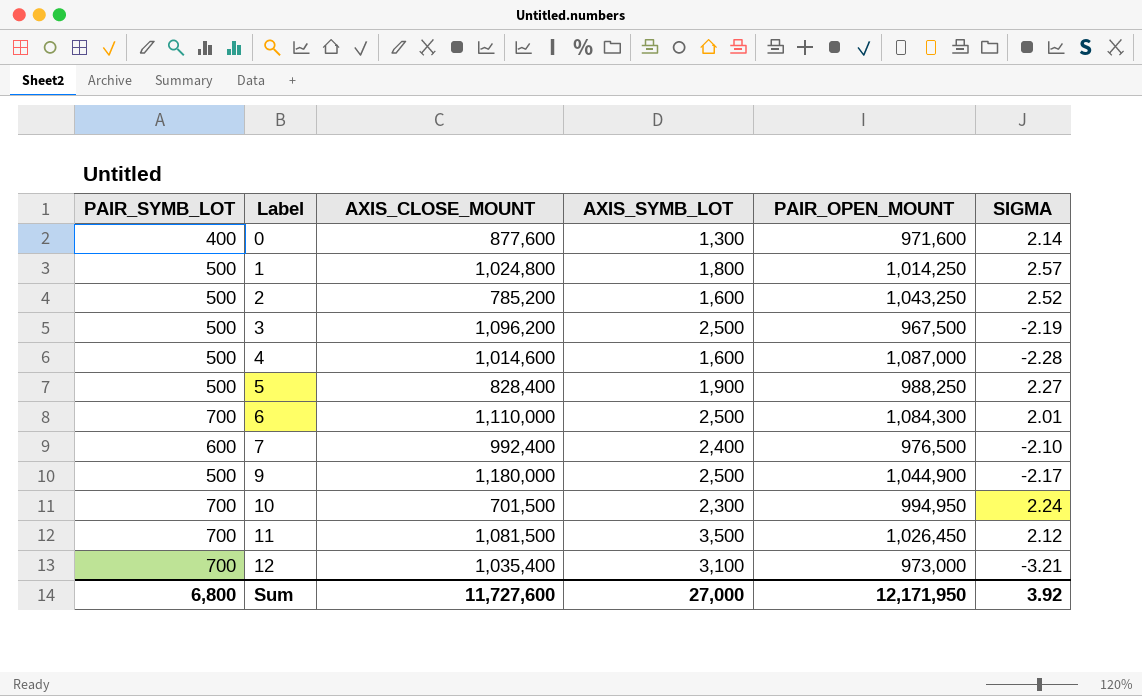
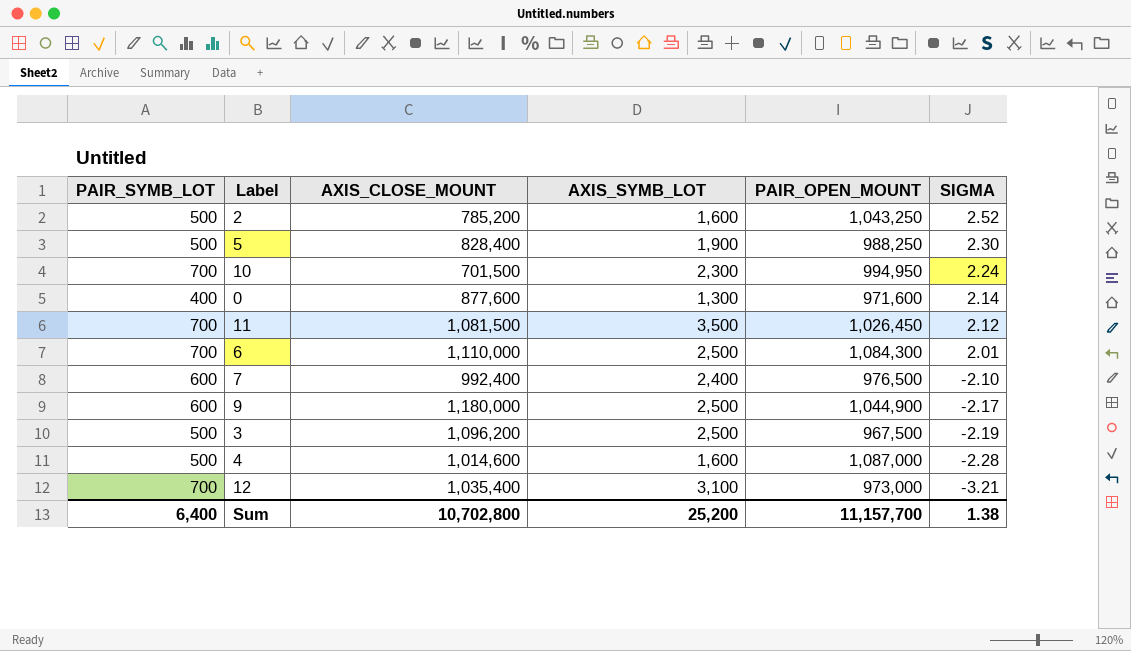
row order: Label ascending -> SIGMA descending
row 1: 500 | 1,024,800 | 1,800 | 1,014,250 | 2.57 -> none
5 | SIGMA: 2.27 -> 2.30
9 | PAIR_SYMB_LOT: 500 -> 600
Sum | PAIR_SYMB_LOT: 6,800 -> 6,400
Sum | AXIS_CLOSE_MOUNT: 11,727,600 -> 10,702,800
Sum | AXIS_SYMB_LOT: 27,000 -> 25,200
Sum | PAIR_OPEN_MOUNT: 12,171,950 -> 11,157,700
Sum | SIGMA: 3.92 -> 1.38

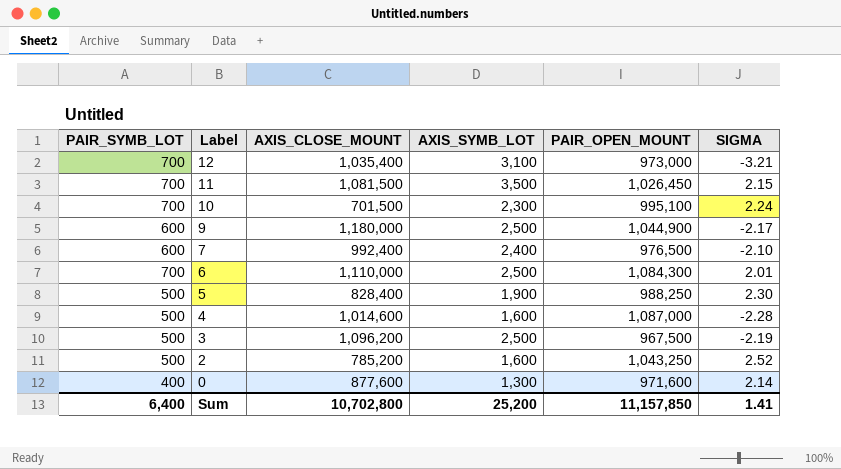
row order: SIGMA descending -> Label descending
11 | SIGMA: 2.12 -> 2.15
10 | PAIR_OPEN_MOUNT: 994,950 -> 995,100
Sum | PAIR_OPEN_MOUNT: 11,157,700 -> 11,157,850
Sum | SIGMA: 1.38 -> 1.41

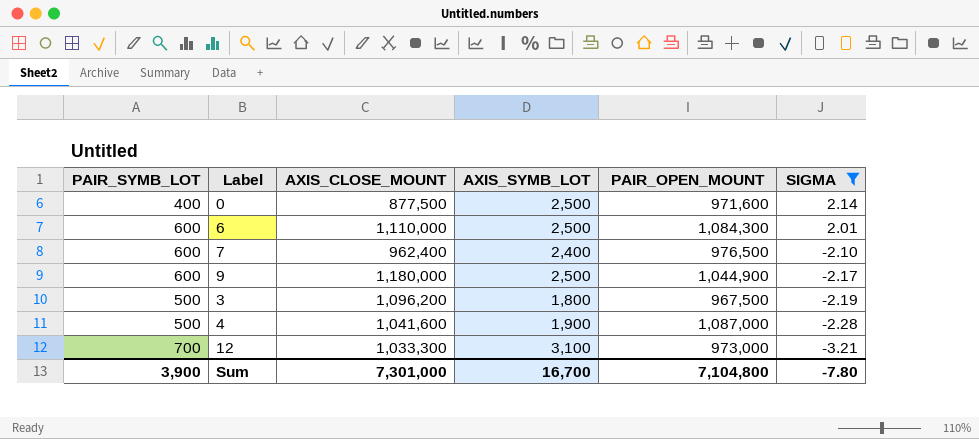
filter: none -> SIGMA <= 2.14
row order: Label descending -> SIGMA descending
0 | AXIS_CLOSE_MOUNT: 877,600 -> 877,500
0 | AXIS_SYMB_LOT: 1,300 -> 2,500
6 | PAIR_SYMB_LOT: 700 -> 600
7 | AXIS_CLOSE_MOUNT: 992,400 -> 962,400
3 | AXIS_SYMB_LOT: 2,500 -> 1,800
4 | AXIS_CLOSE_MOUNT: 1,014,600 -> 1,041,600
4 | AXIS_SYMB_LOT: 1,600 -> 1,900
12 | AXIS_CLOSE_MOUNT: 1,035,400 -> 1,033,300
Sum | PAIR_SYMB_LOT: 6,400 -> 3,900
Sum | AXIS_CLOSE_MOUNT: 10,702,800 -> 7,301,000
Sum | AXIS_SYMB_LOT: 25,200 -> 16,700
Sum | PAIR_OPEN_MOUNT: 11,157,850 -> 7,104,800
Sum | SIGMA: 1.41 -> -7.80

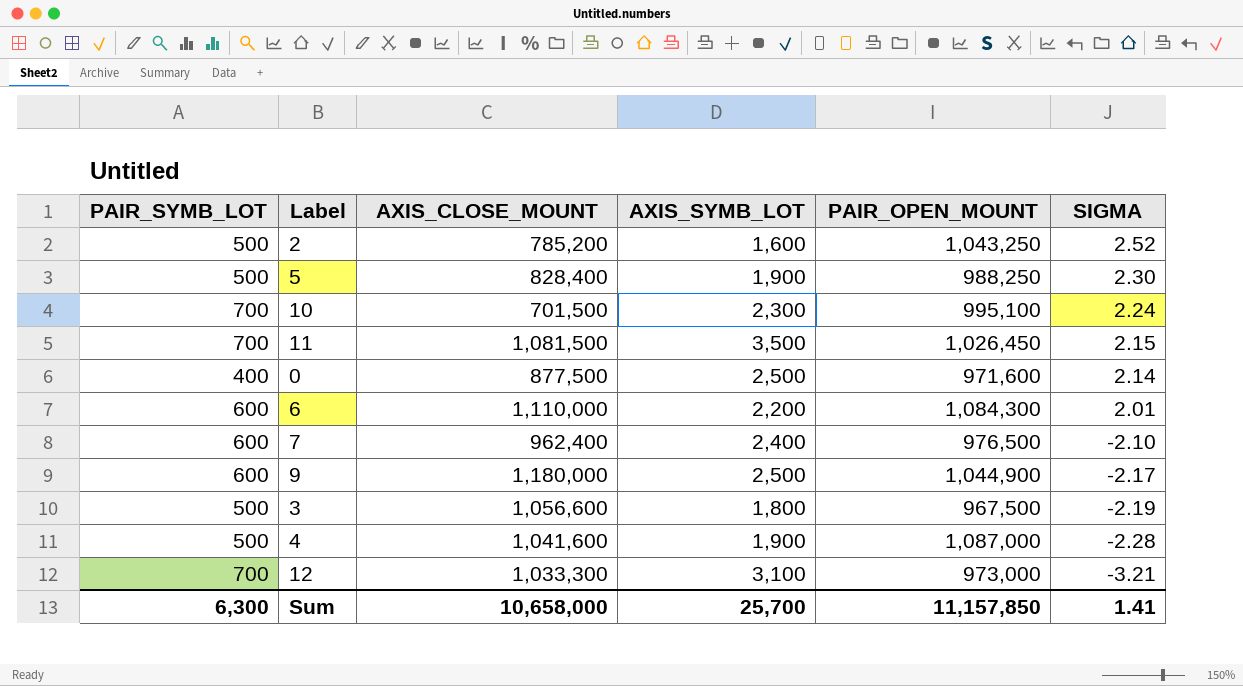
filter: SIGMA <= 2.14 -> none
6 | AXIS_SYMB_LOT: 2,500 -> 2,200
3 | AXIS_CLOSE_MOUNT: 1,096,200 -> 1,056,600
Sum | PAIR_SYMB_LOT: 3,900 -> 6,300
Sum | AXIS_CLOSE_MOUNT: 7,301,000 -> 10,658,000
Sum | AXIS_SYMB_LOT: 16,700 -> 25,700
Sum | PAIR_OPEN_MOUNT: 7,104,800 -> 11,157,850
Sum | SIGMA: -7.80 -> 1.41

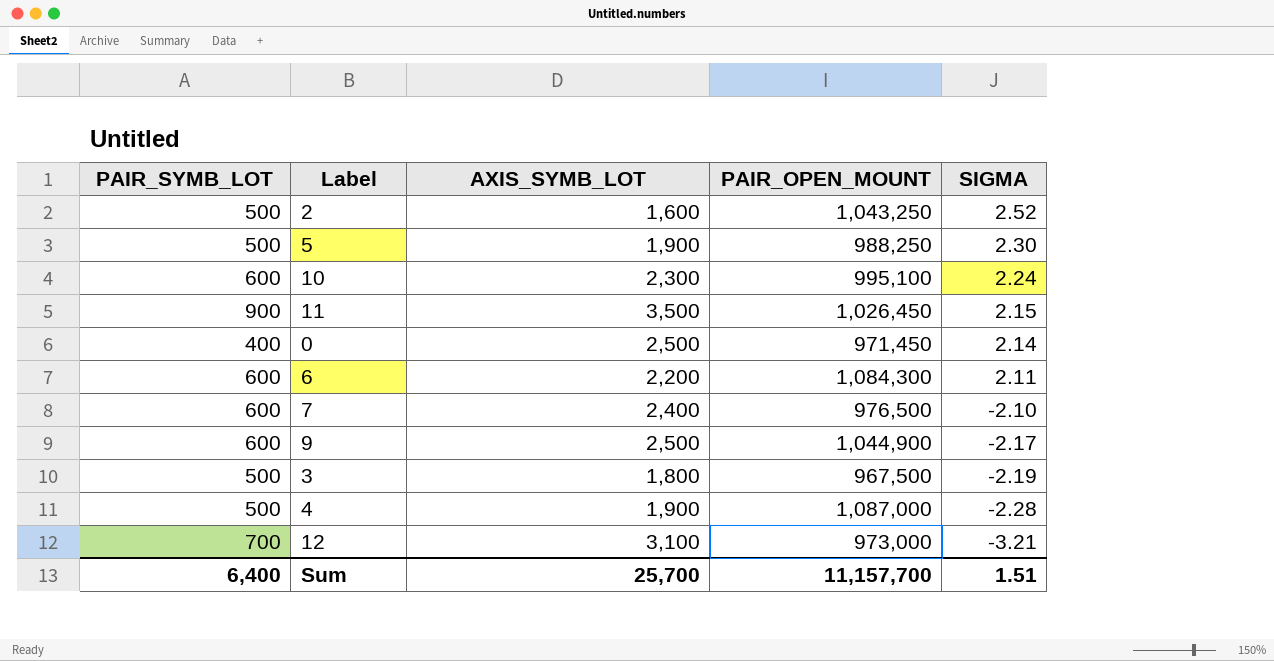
column AXIS_CLOSE_MOUNT | position: 3 -> none
10 | PAIR_SYMB_LOT: 700 -> 600
11 | PAIR_SYMB_LOT: 700 -> 900
0 | PAIR_OPEN_MOUNT: 971,600 -> 971,450
6 | SIGMA: 2.01 -> 2.11
Sum | PAIR_SYMB_LOT: 6,300 -> 6,400
Sum | PAIR_OPEN_MOUNT: 11,157,850 -> 11,157,700
Sum | SIGMA: 1.41 -> 1.51

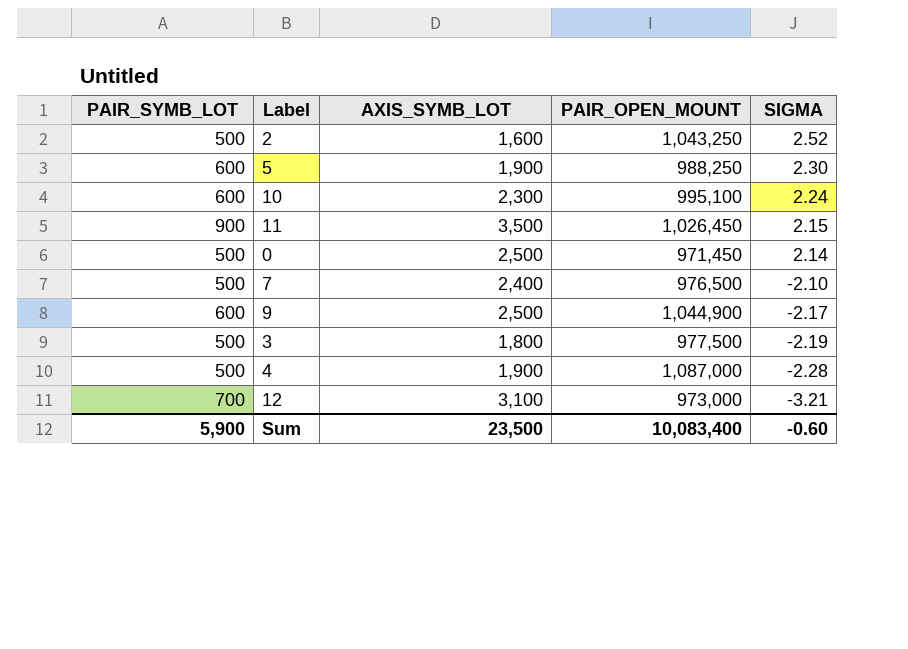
row 6: 600 | 2,200 | 1,084,300 | 2.11 -> none
5 | PAIR_SYMB_LOT: 500 -> 600
0 | PAIR_SYMB_LOT: 400 -> 500
7 | PAIR_SYMB_LOT: 600 -> 500
3 | PAIR_OPEN_MOUNT: 967,500 -> 977,500
Sum | PAIR_SYMB_LOT: 6,400 -> 5,900
Sum | AXIS_SYMB_LOT: 25,700 -> 23,500
Sum | PAIR_OPEN_MOUNT: 11,157,700 -> 10,083,400
Sum | SIGMA: 1.51 -> -0.60

